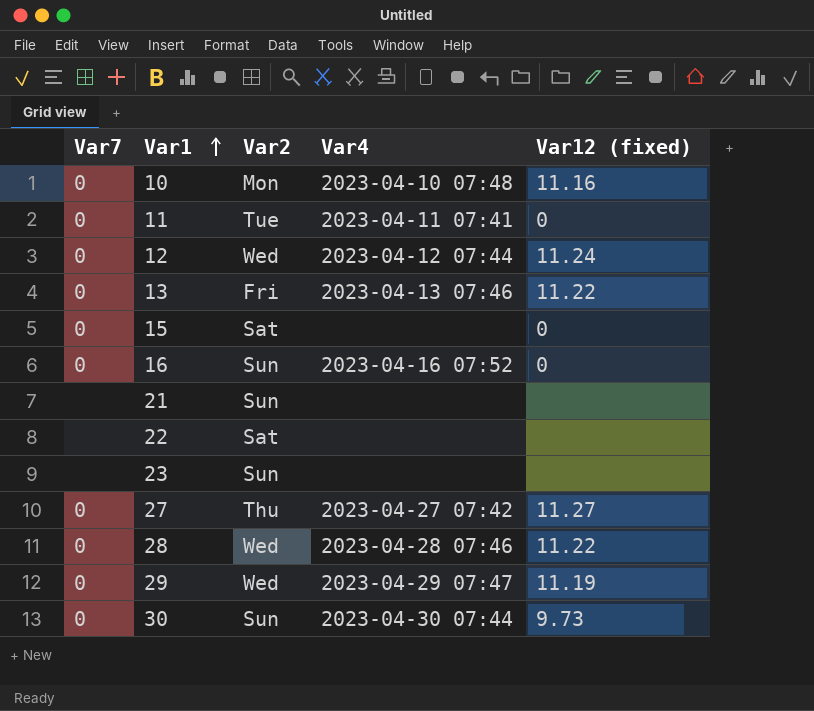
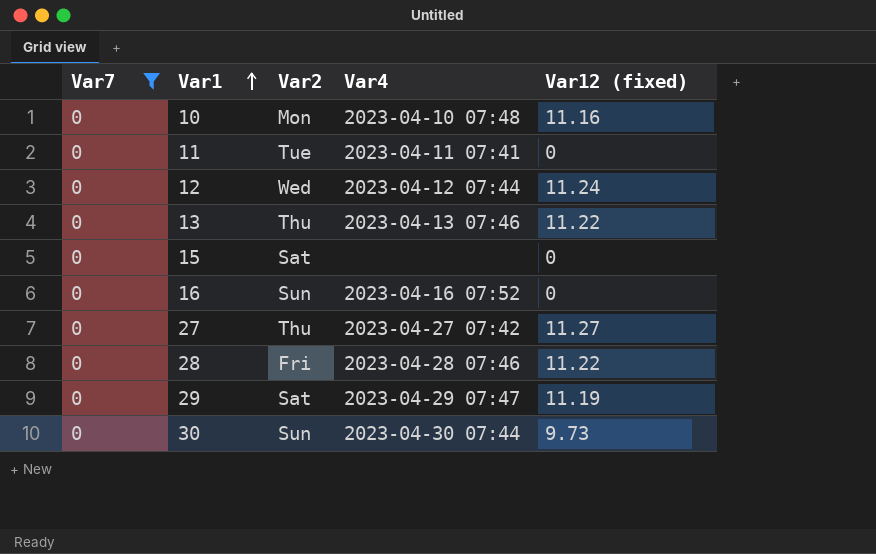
filter: none -> Var7 = 0
13 | Var2: Fri -> Thu
28 | Var2: Wed -> Fri
29 | Var2: Wed -> Sat

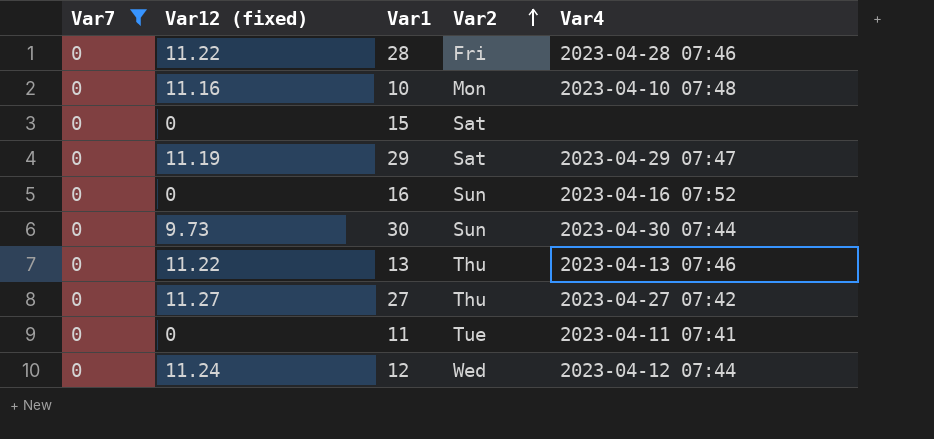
row order: Var1 ascending -> Var2 ascending
column Var12 (fixed) | position: 5 -> 2

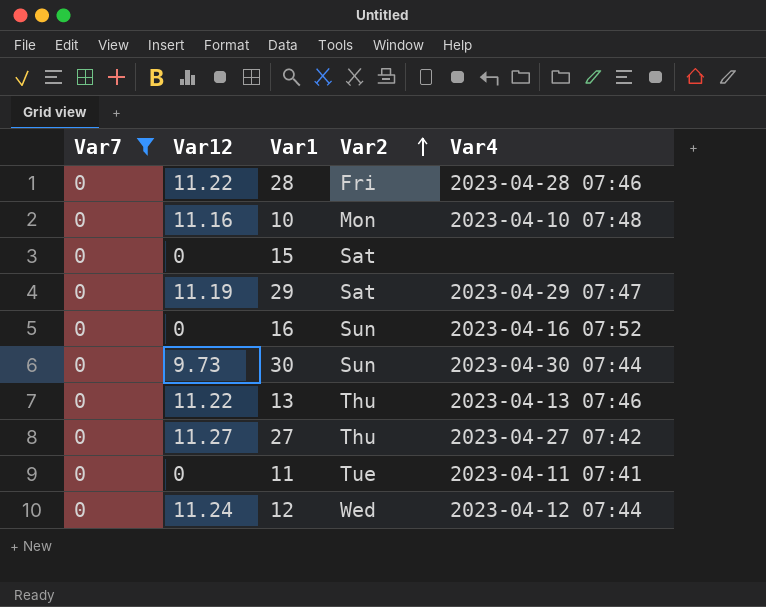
column name: Var12 (fixed) -> Var12

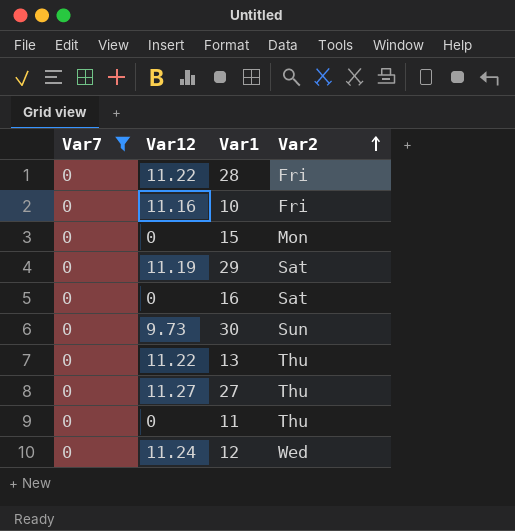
column Var4 | position: 5 -> none
10 | Var2: Mon -> Fri
15 | Var2: Sat -> Mon
16 | Var2: Sun -> Sat
11 | Var2: Tue -> Thu

